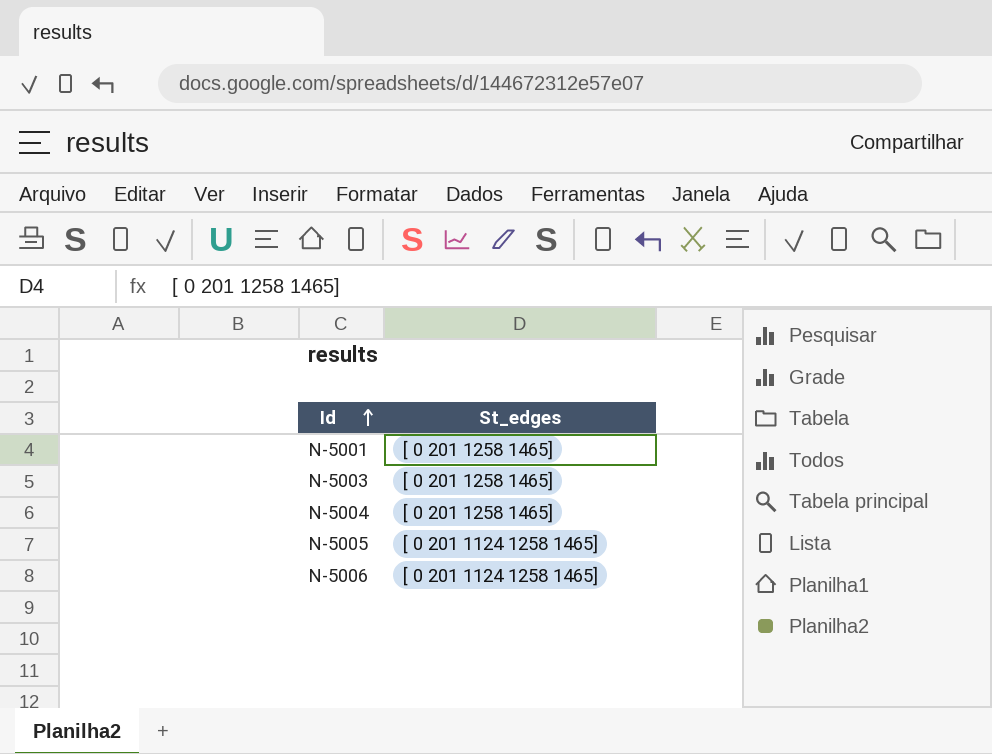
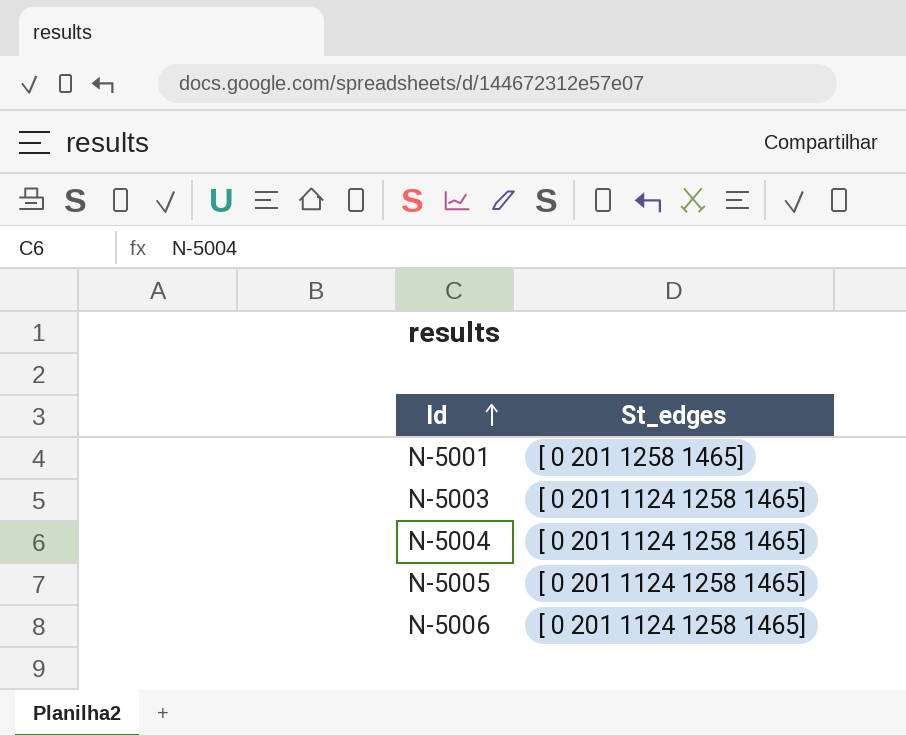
N-5003 | St_edges: [ 0 201 1258 1465] -> [ 0 201 1124 1258 1465]
N-5004 | St_edges: [ 0 201 1258 1465] -> [ 0 201 1124 1258 1465]

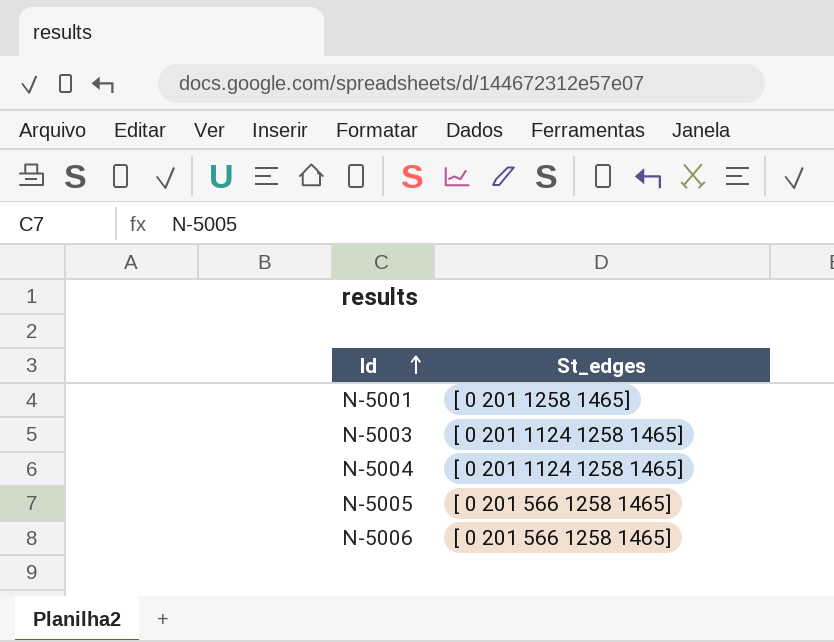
N-5005 | St_edges: [ 0 201 1124 1258 1465] -> [ 0 201 566 1258 1465]
N-5006 | St_edges: [ 0 201 1124 1258 1465] -> [ 0 201 566 1258 1465]

